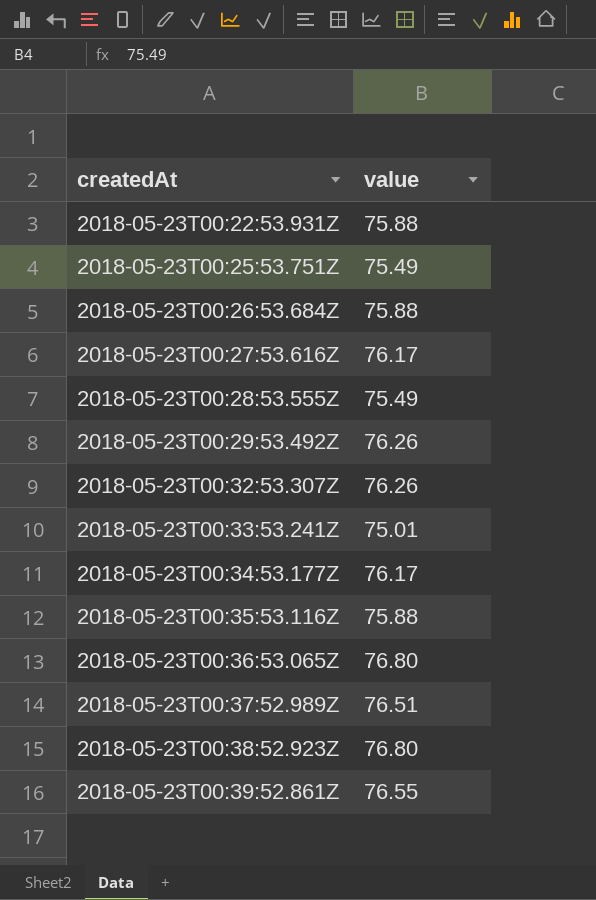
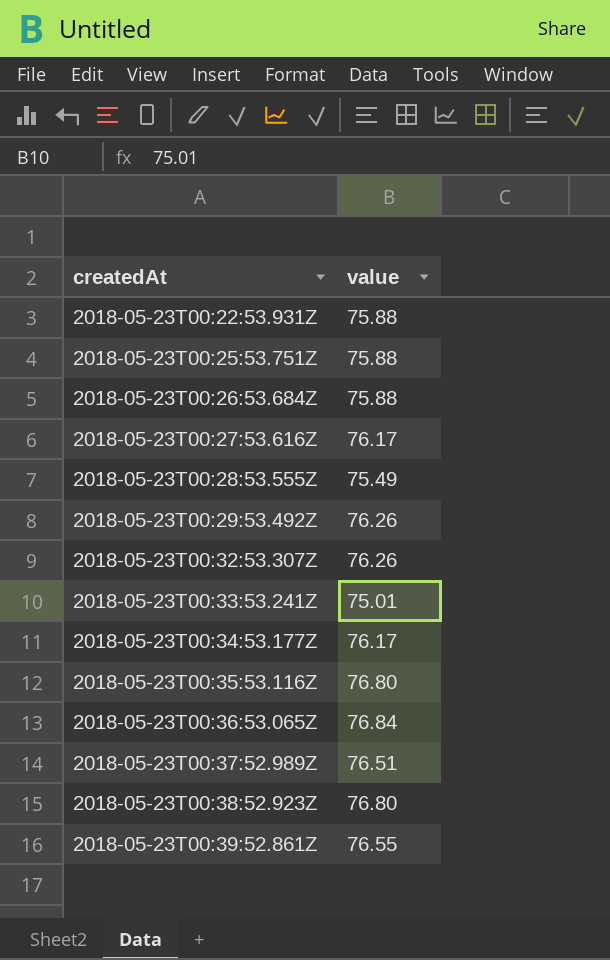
2018-05-23T00:25:53.751Z | value: 75.49 -> 75.88
2018-05-23T00:35:53.116Z | value: 75.88 -> 76.80
2018-05-23T00:36:53.065Z | value: 76.80 -> 76.84

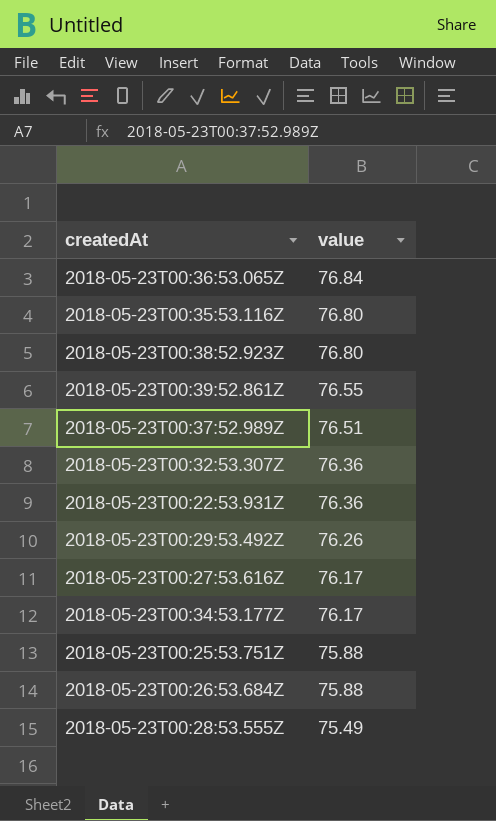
row order: createdAt ascending -> value descending
row 2018-05-23T00:33:53.241Z: 75.01 -> none
2018-05-23T00:32:53.307Z | value: 76.26 -> 76.36
2018-05-23T00:22:53.931Z | value: 75.88 -> 76.36

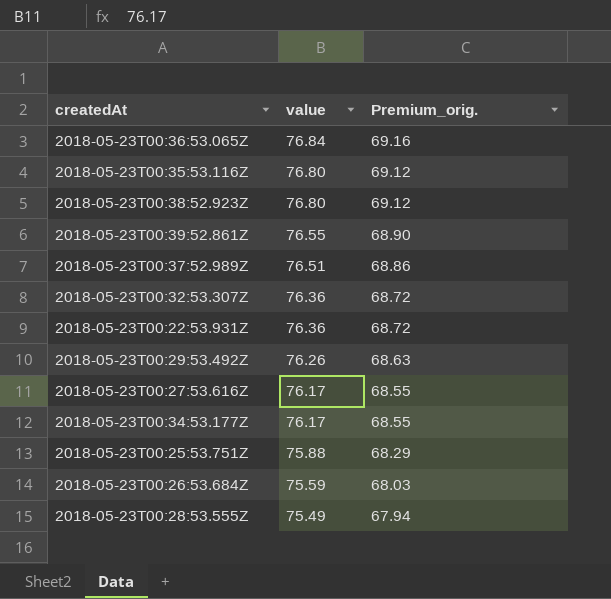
column Premium_orig. | formula: none -> [value] * 0.9
2018-05-23T00:26:53.684Z | value: 75.88 -> 75.59

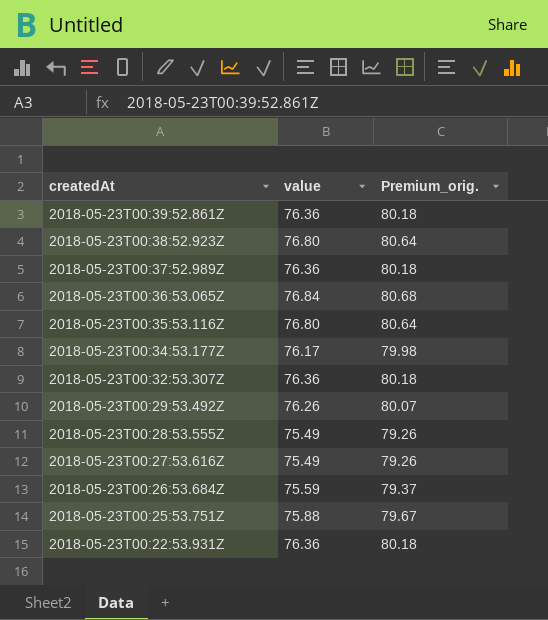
row order: value descending -> createdAt descending
column Premium_orig. | formula: [value] * 0.9 -> [value] * 1.05
2018-05-23T00:39:52.861Z | value: 76.55 -> 76.36
2018-05-23T00:37:52.989Z | value: 76.51 -> 76.36
2018-05-23T00:27:53.616Z | value: 76.17 -> 75.49

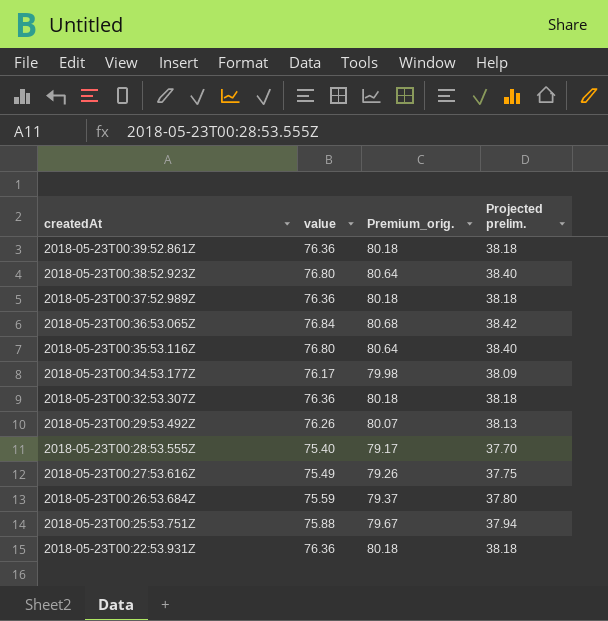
column Projected prelim. | formula: none -> [value] * 0.5
2018-05-23T00:28:53.555Z | value: 75.49 -> 75.40
2018-05-23T00:28:53.555Z | Premium_orig.: 79.26 -> 79.17

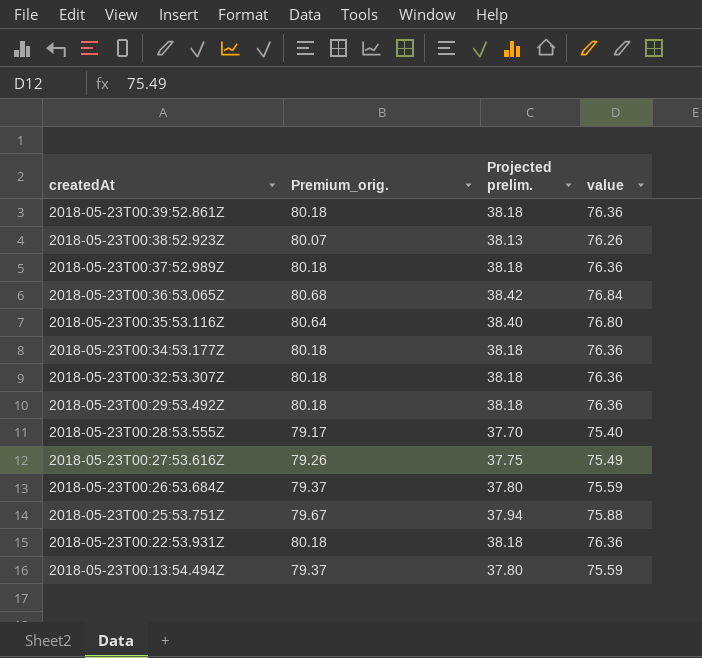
column value | position: 2 -> 4
2018-05-23T00:38:52.923Z | Premium_orig.: 80.64 -> 80.07
2018-05-23T00:38:52.923Z | Projected prelim.: 38.40 -> 38.13
2018-05-23T00:38:52.923Z | value: 76.80 -> 76.26
2018-05-23T00:34:53.177Z | Premium_orig.: 79.98 -> 80.18
2018-05-23T00:34:53.177Z | Projected prelim.: 38.09 -> 38.18
2018-05-23T00:34:53.177Z | value: 76.17 -> 76.36
2018-05-23T00:29:53.492Z | Premium_orig.: 80.07 -> 80.18
2018-05-23T00:29:53.492Z | Projected prelim.: 38.13 -> 38.18
2018-05-23T00:29:53.492Z | value: 76.26 -> 76.36
row 2018-05-23T00:13:54.494Z: none -> 79.37 | 37.80 | 75.59

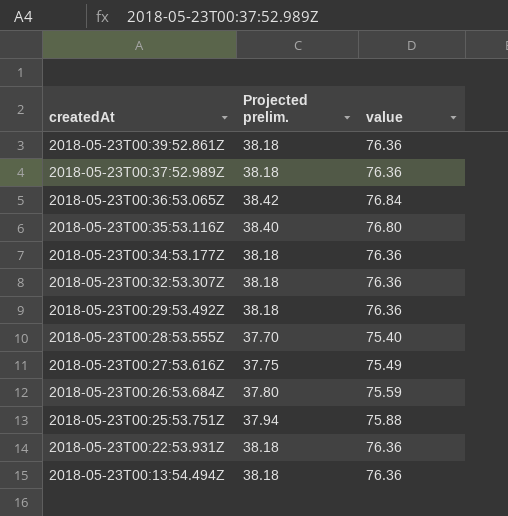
column Premium_orig. | formula: [value] * 1.05 -> none
row 2018-05-23T00:38:52.923Z: 80.07 | 38.13 | 76.26 -> none
2018-05-23T00:13:54.494Z | Projected prelim.: 37.80 -> 38.18
2018-05-23T00:13:54.494Z | value: 75.59 -> 76.36

